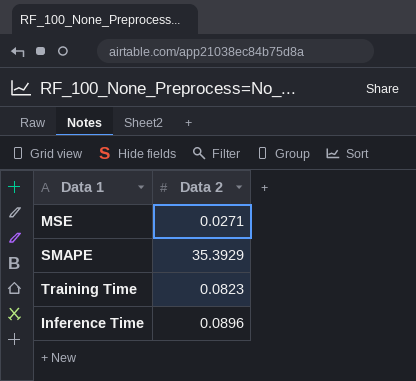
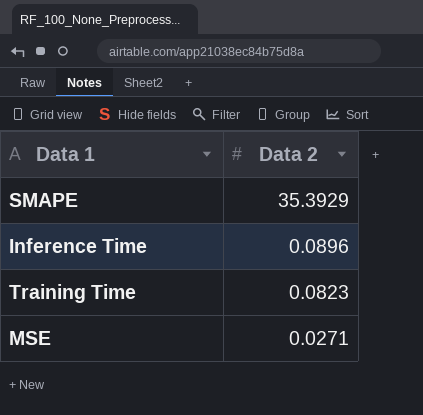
row order: none -> Data 2 descending

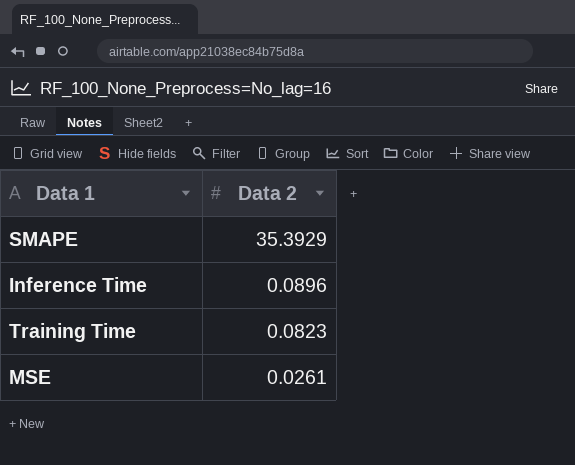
MSE | Data 2: 0.0271 -> 0.0261

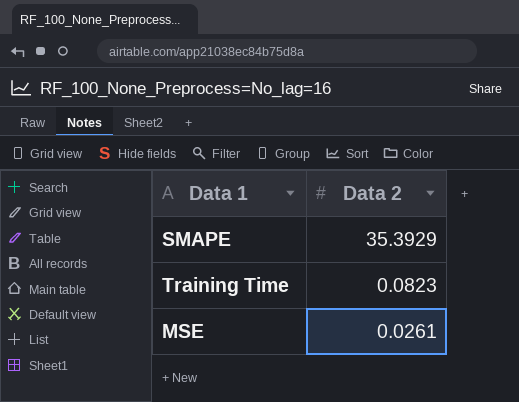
row Inference Time: 0.0896 -> none

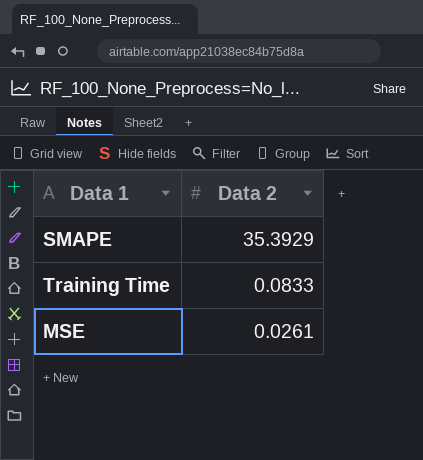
Training Time | Data 2: 0.0823 -> 0.0833

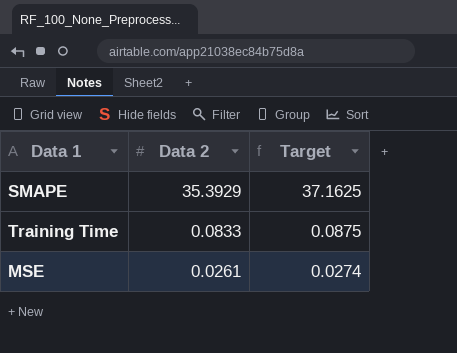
column Target | formula: none -> [Data 2] * 1.05

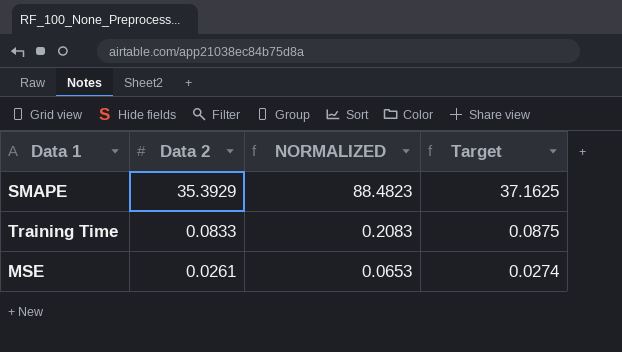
column NORMALIZED | formula: none -> [Data 2] * 2.5

